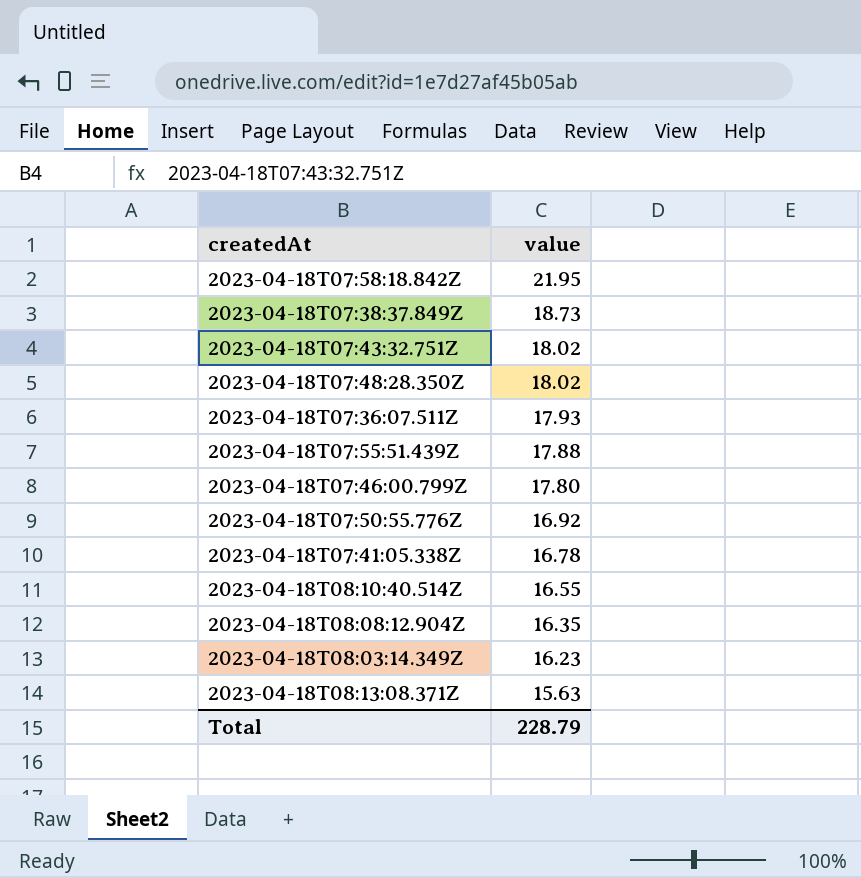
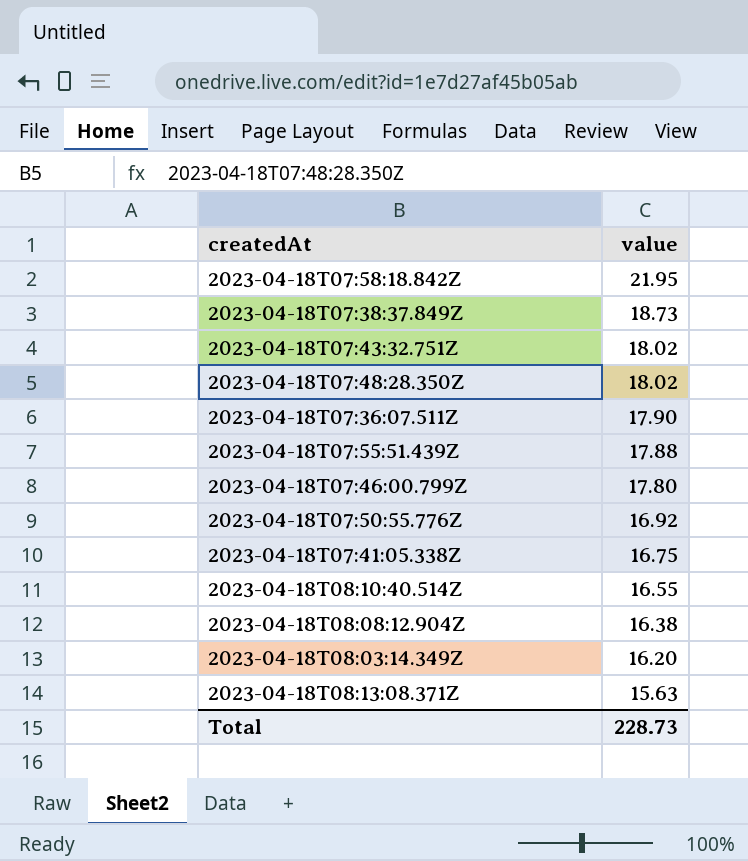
2023-04-18T07:36:07.511Z | value: 17.93 -> 17.90
2023-04-18T07:41:05.338Z | value: 16.78 -> 16.75
2023-04-18T08:08:12.904Z | value: 16.35 -> 16.38
2023-04-18T08:03:14.349Z | value: 16.23 -> 16.20
Total | value: 228.79 -> 228.73

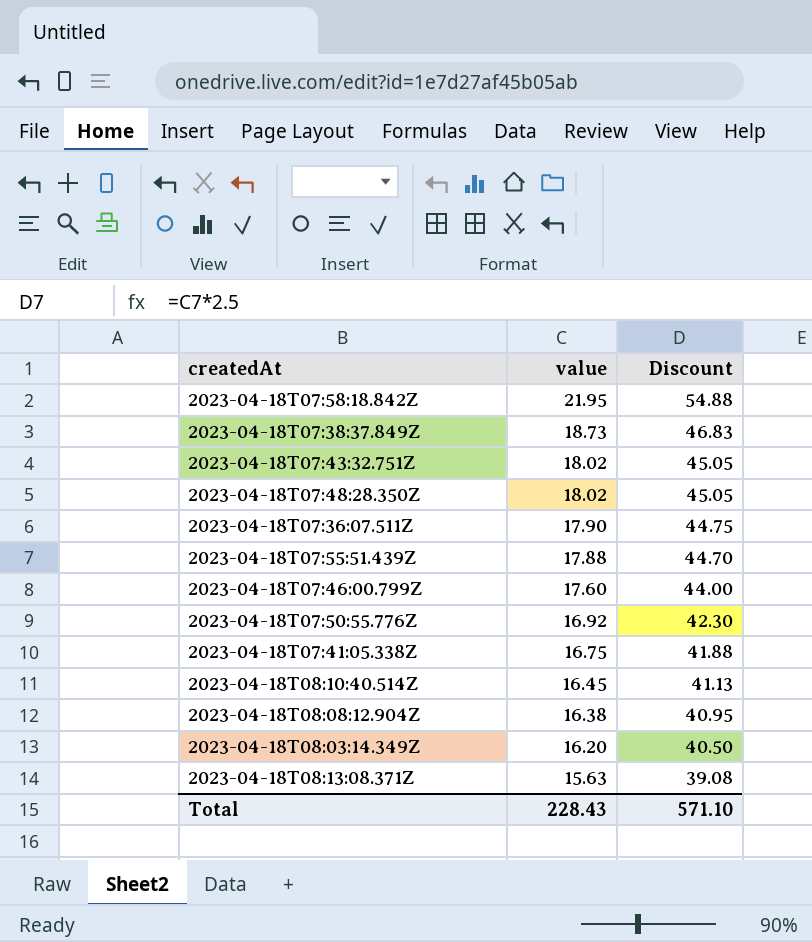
column Discount | formula: none -> [value] * 2.5
2023-04-18T07:46:00.799Z | value: 17.80 -> 17.60
2023-04-18T08:10:40.514Z | value: 16.55 -> 16.45
Total | value: 228.73 -> 228.43

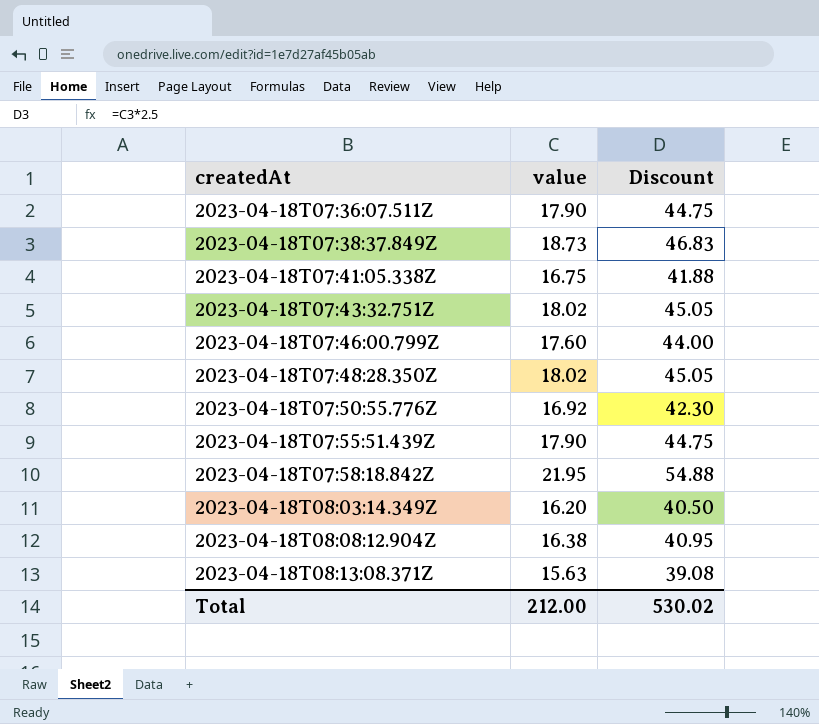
row order: value descending -> createdAt ascending
row 2023-04-18T08:10:40.514Z: 16.45 | 41.13 -> none
2023-04-18T07:55:51.439Z | value: 17.88 -> 17.90
2023-04-18T07:55:51.439Z | Discount: 44.70 -> 44.75
Total | value: 228.43 -> 212.00
Total | Discount: 571.10 -> 530.02

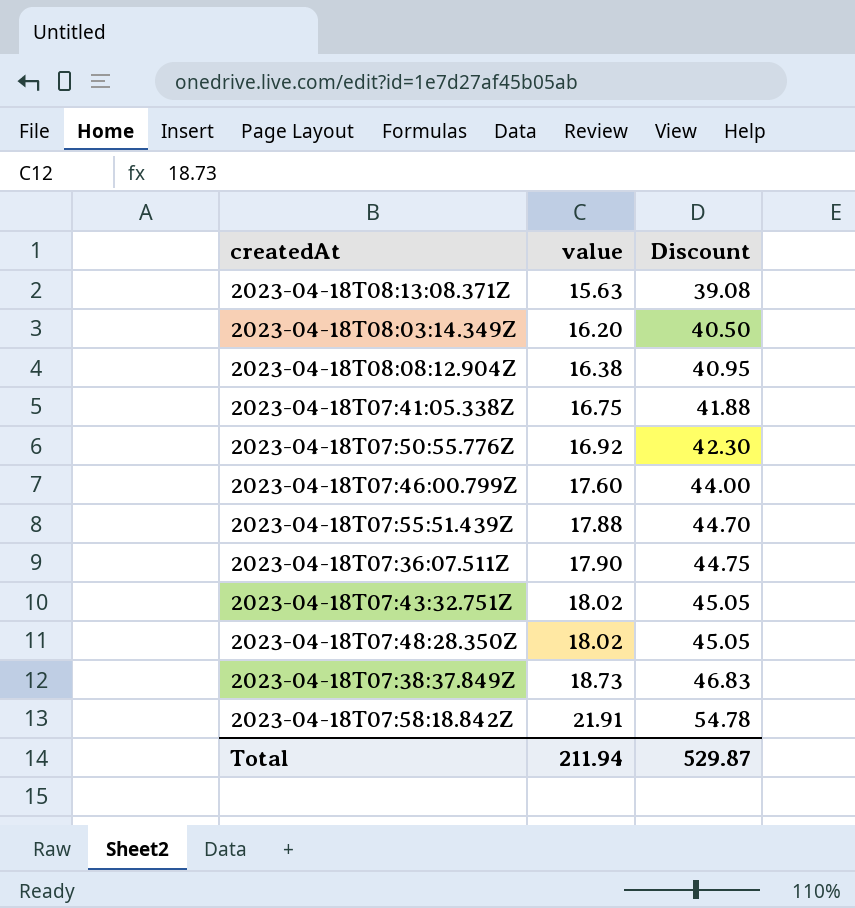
row order: createdAt ascending -> value ascending
2023-04-18T07:55:51.439Z | value: 17.90 -> 17.88
2023-04-18T07:55:51.439Z | Discount: 44.75 -> 44.70
2023-04-18T07:58:18.842Z | value: 21.95 -> 21.91
2023-04-18T07:58:18.842Z | Discount: 54.88 -> 54.78
Total | value: 212.00 -> 211.94
Total | Discount: 530.02 -> 529.87

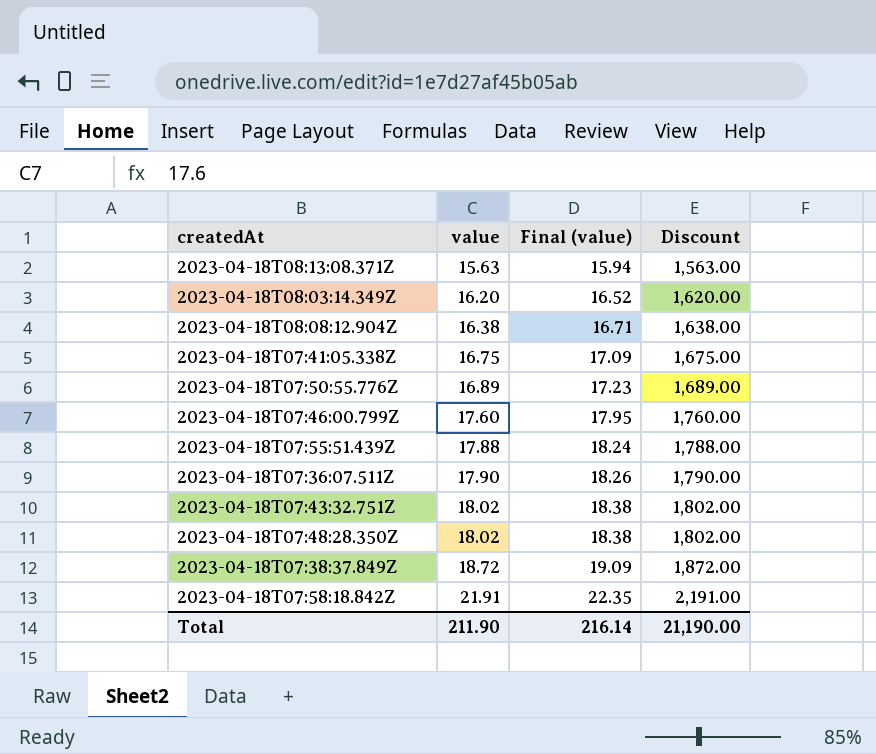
column Final (value) | formula: none -> [value] * 1.02
column Discount | formula: [value] * 2.5 -> [value] * 100
2023-04-18T07:50:55.776Z | value: 16.92 -> 16.89
2023-04-18T07:38:37.849Z | value: 18.73 -> 18.72
Total | value: 211.94 -> 211.90
Total | Discount: 529.87 -> 21,190.00

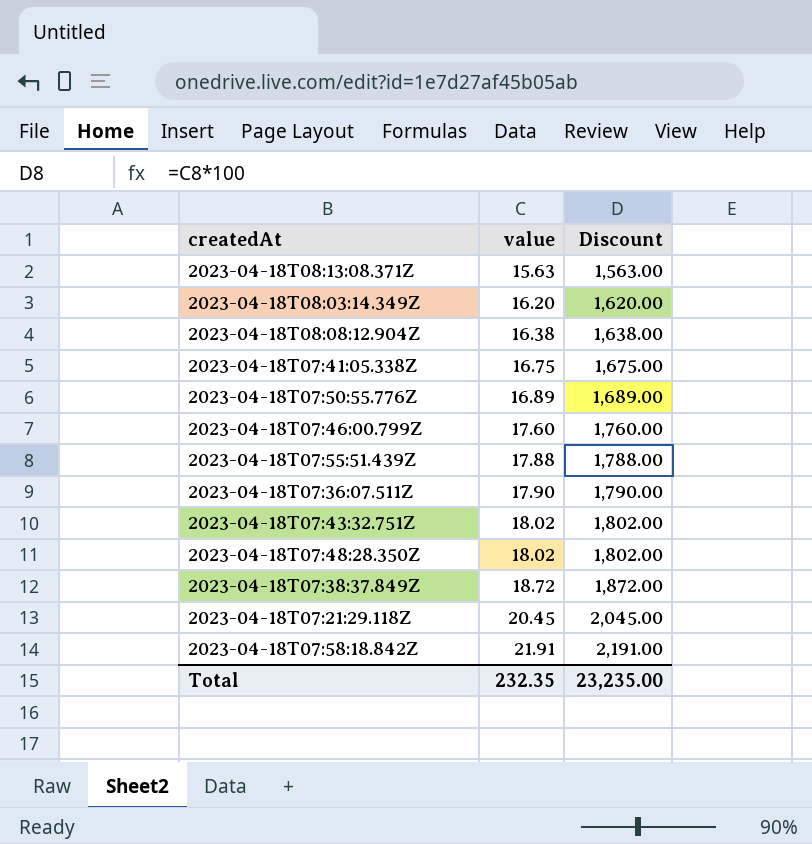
column Final (value) | formula: [value] * 1.02 -> none
row 2023-04-18T07:21:29.118Z: none -> 20.45 | 2,045.00
Total | value: 211.90 -> 232.35
Total | Discount: 21,190.00 -> 23,235.00

